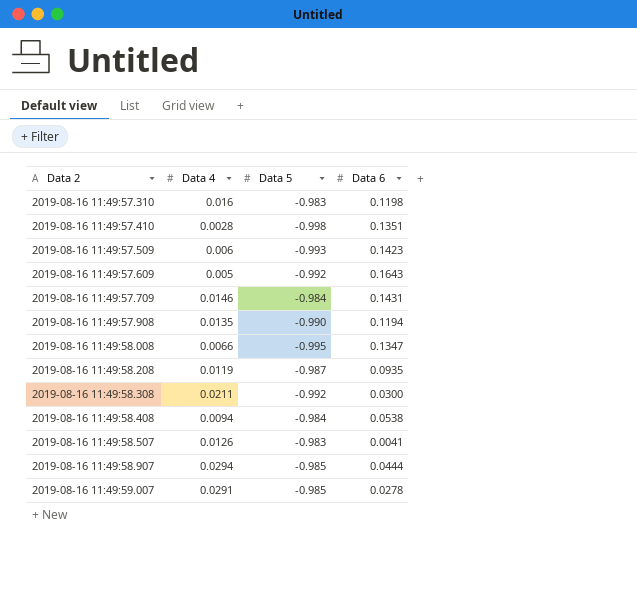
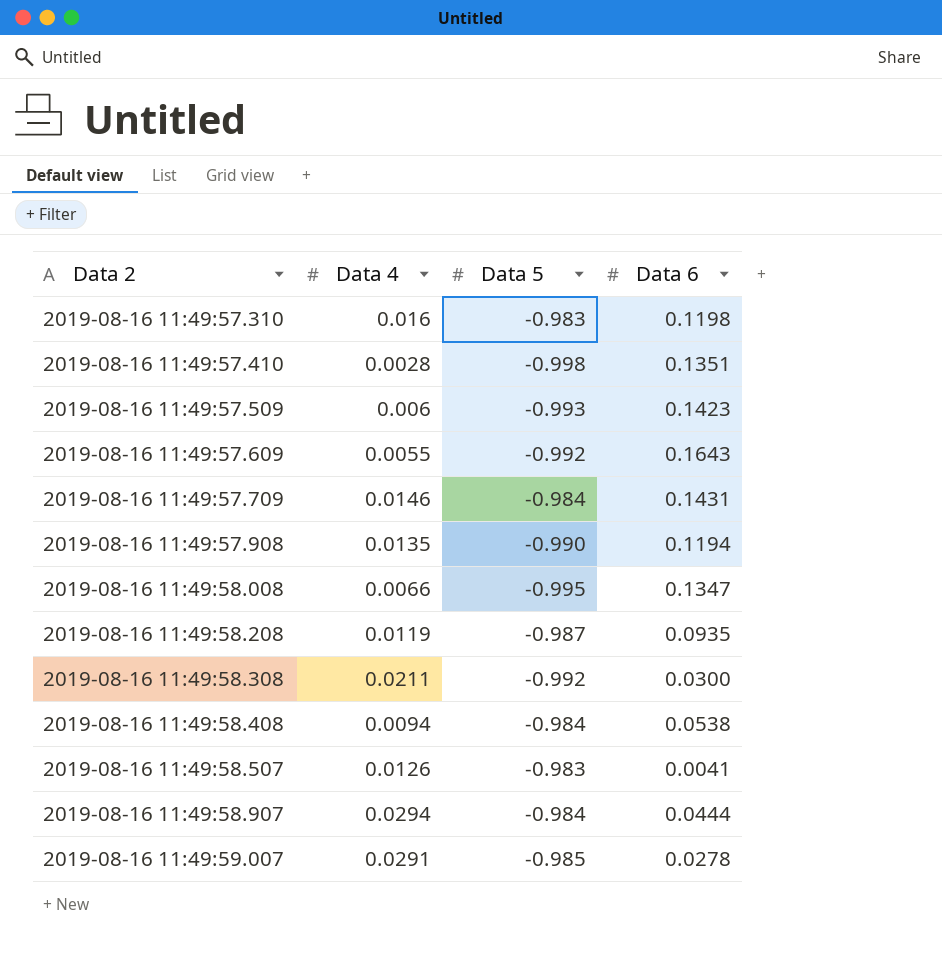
2019-08-16 11:49:57.609 | Data 4: 0.005 -> 0.0055
2019-08-16 11:49:58.907 | Data 5: -0.985 -> -0.984

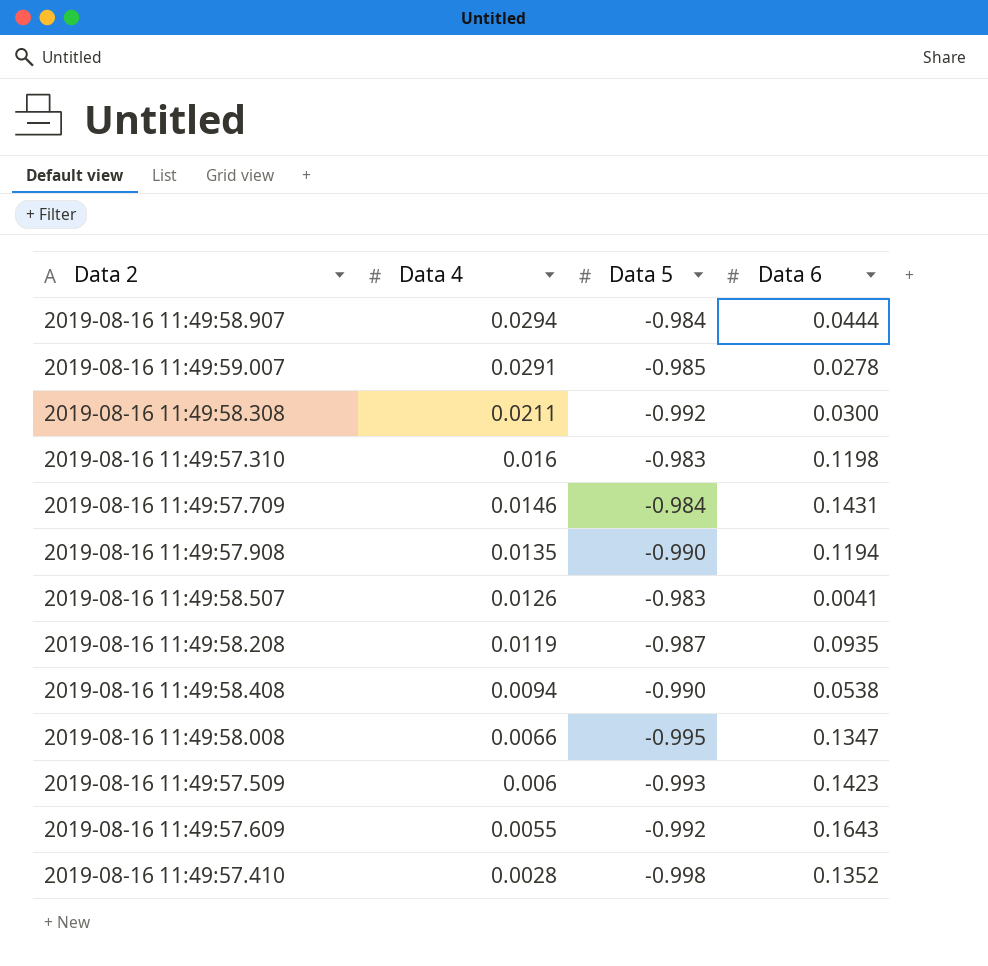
row order: Data 2 ascending -> Data 4 descending
2019-08-16 11:49:58.408 | Data 5: -0.984 -> -0.990
2019-08-16 11:49:57.410 | Data 6: 0.1351 -> 0.1352

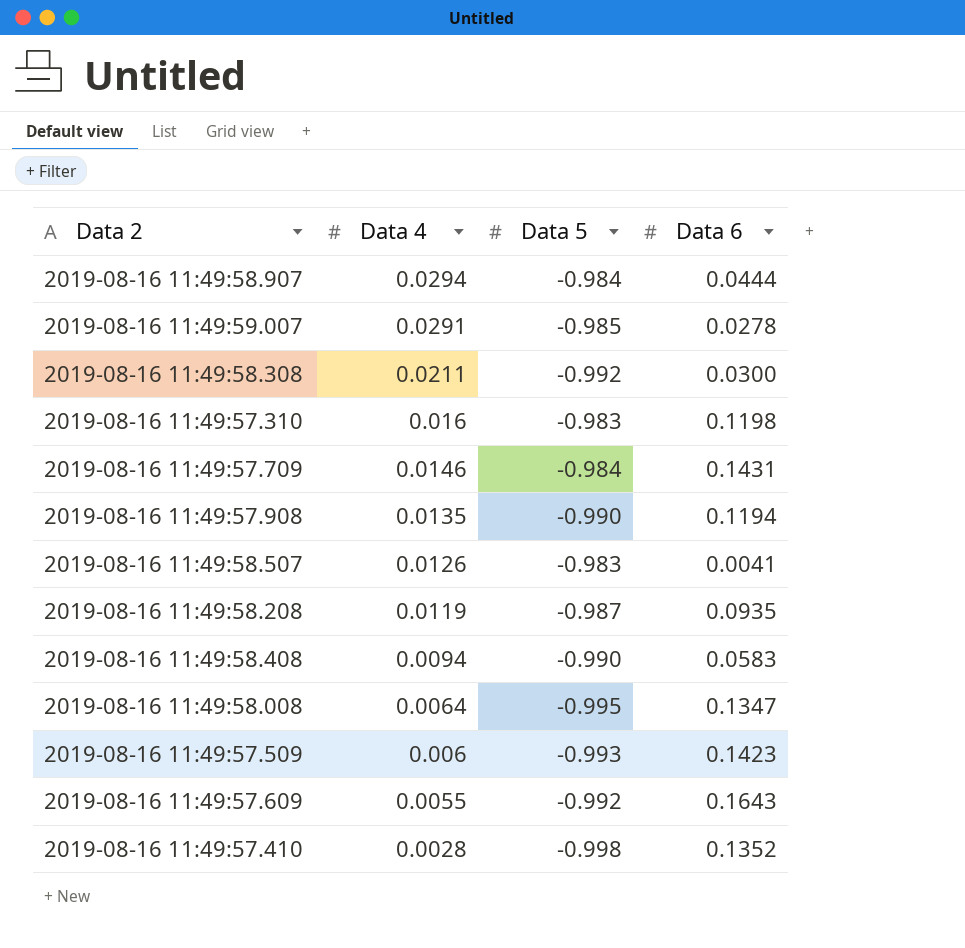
2019-08-16 11:49:58.408 | Data 6: 0.0538 -> 0.0583
2019-08-16 11:49:58.008 | Data 4: 0.0066 -> 0.0064

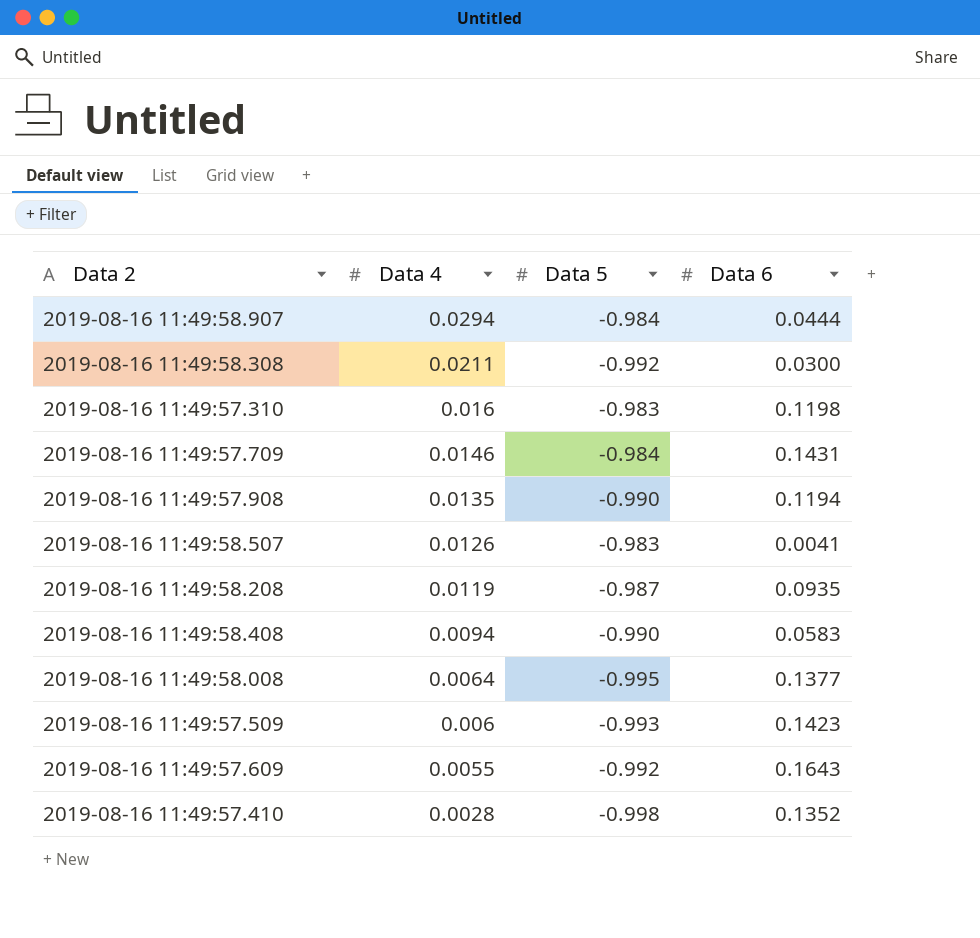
row 2019-08-16 11:49:59.007: 0.0291 | -0.985 | 0.0278 -> none
2019-08-16 11:49:58.008 | Data 6: 0.1347 -> 0.1377

